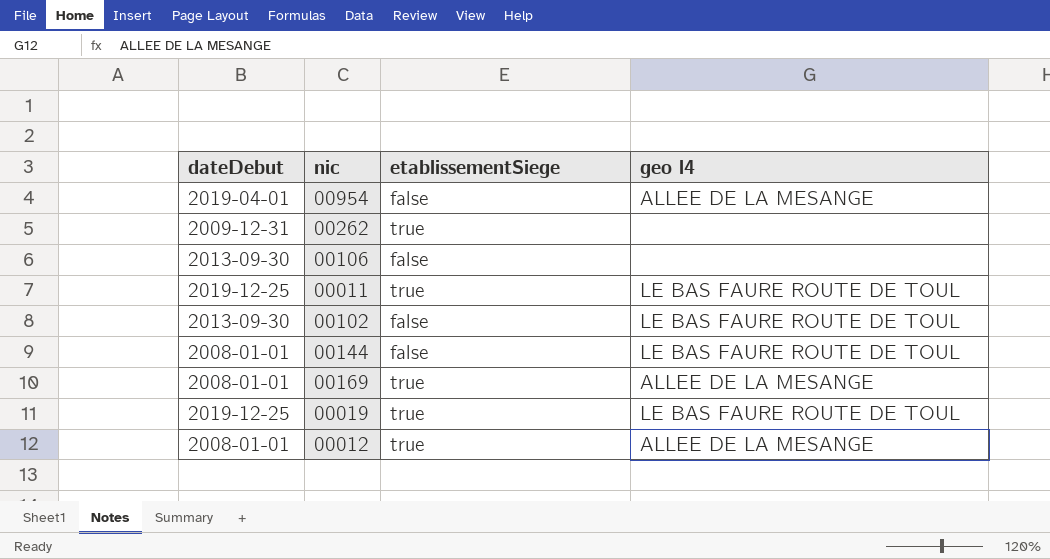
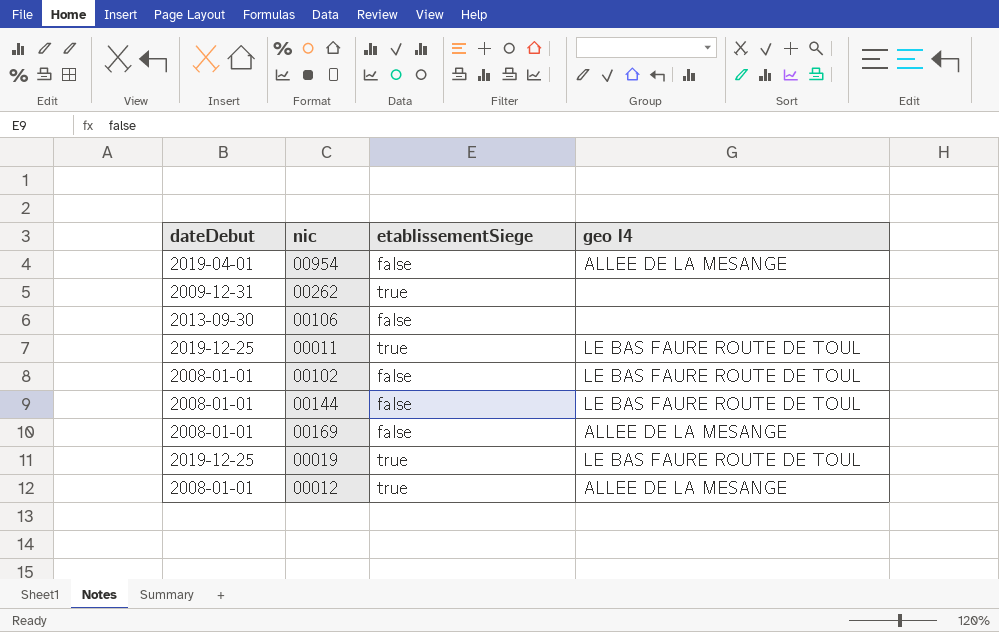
00102 | dateDebut: 2013-09-30 -> 2008-01-01
00169 | etablissementSiege: true -> false

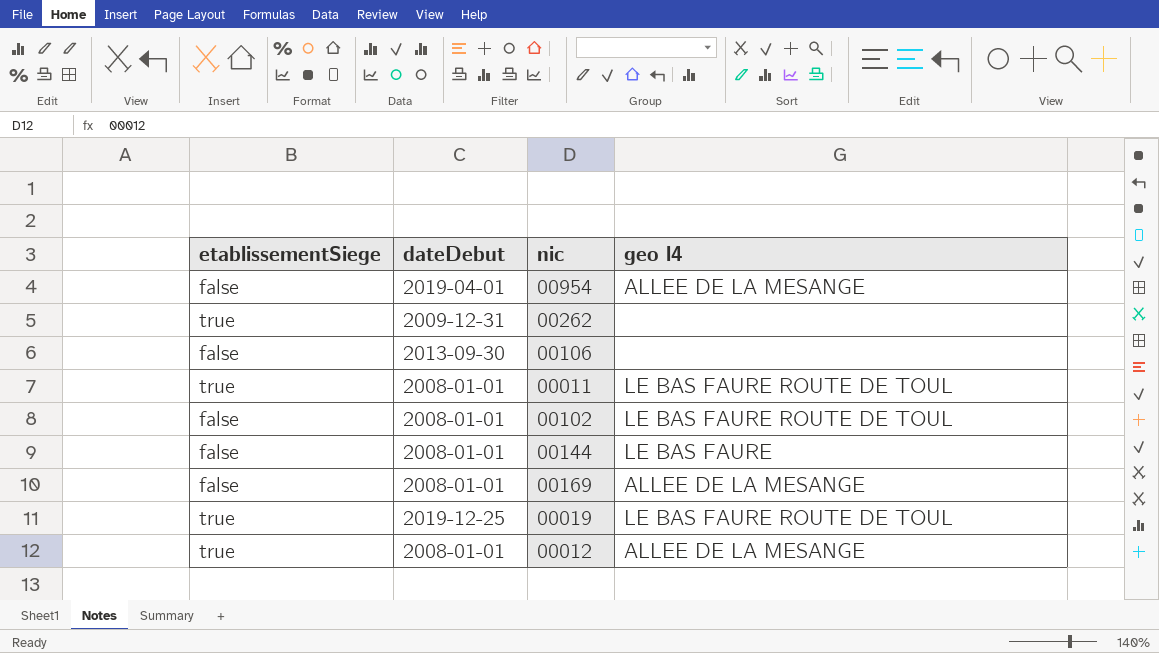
column etablissementSiege | position: 3 -> 1
00011 | dateDebut: 2019-12-25 -> 2008-01-01
00144 | geo l4: LE BAS FAURE ROUTE DE TOUL -> LE BAS FAURE

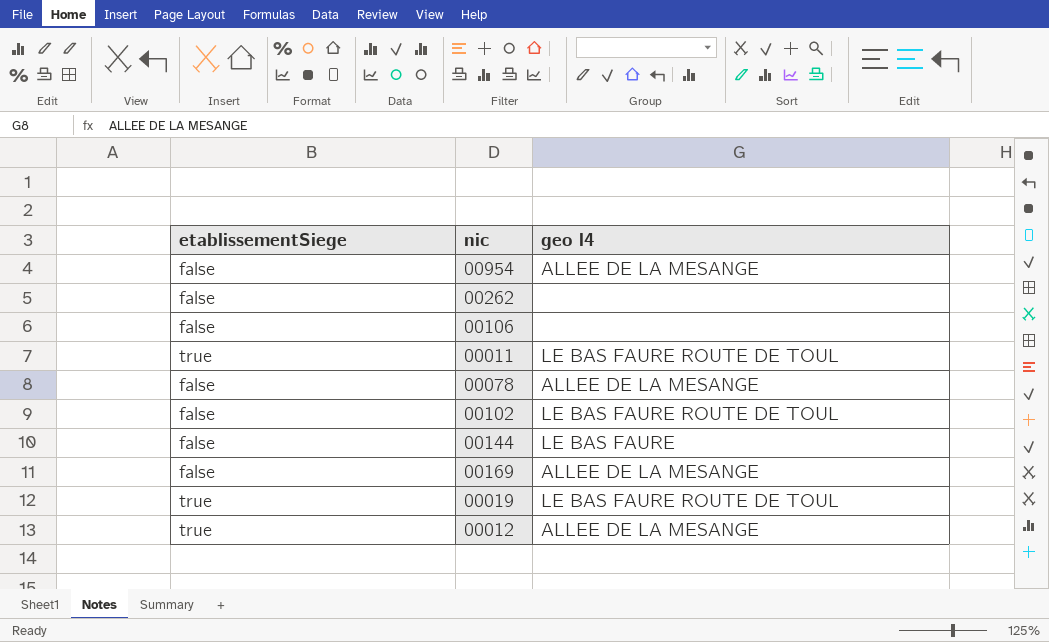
column dateDebut | position: 2 -> none
00262 | etablissementSiege: true -> false
row 00078: none -> false | ALLEE DE LA MESANGE

